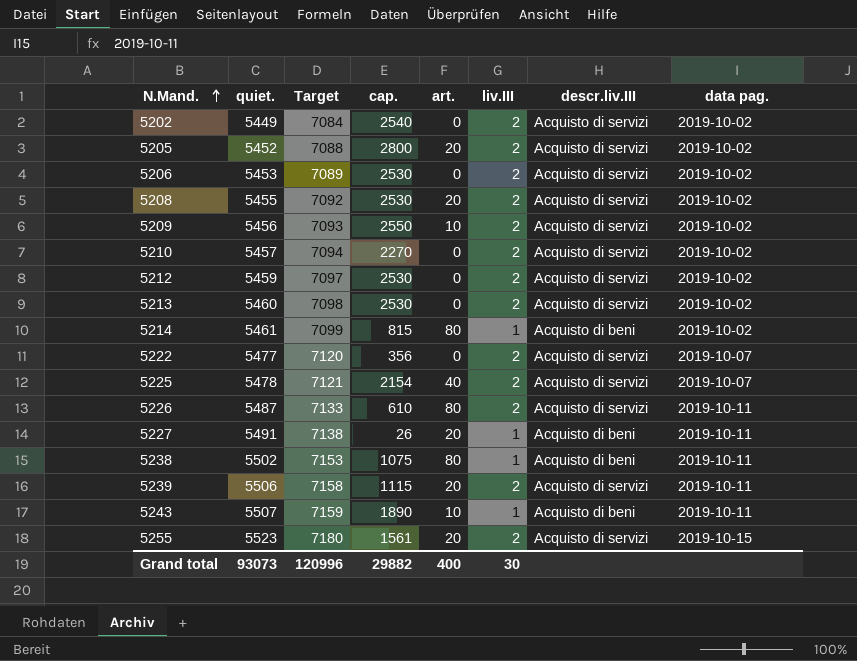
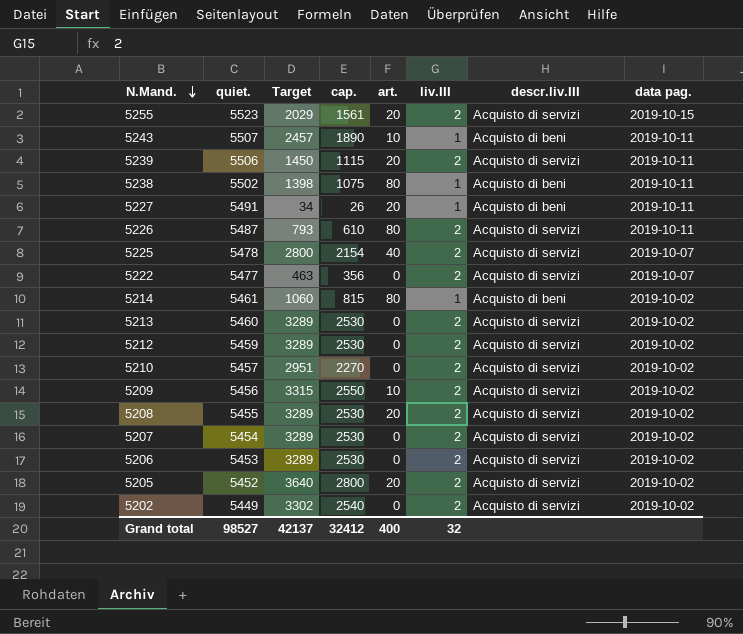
row order: N.Mand. ascending -> N.Mand. descending
column Target | formula: [quiet.] * 1.3 -> [cap.] * 1.3
row 5207: none -> 5454 | 3289 | 2530 | 0 | 2 | Acquisto di servizi | 2019-10-02
Grand total | quiet.: 93073 -> 98527
Grand total | Target: 120996 -> 42137
Grand total | cap.: 29882 -> 32412
Grand total | liv.III: 30 -> 32

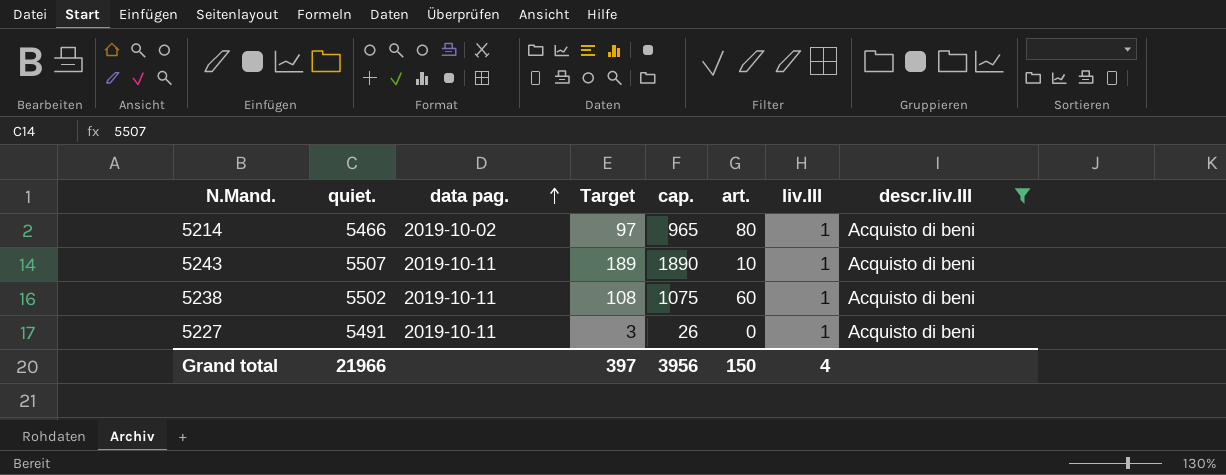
filter: none -> descr.liv.III = Acquisto di beni
row order: N.Mand. descending -> data pag. ascending
column data pag. | position: 8 -> 3
column Target | formula: [cap.] * 1.3 -> [cap.] * 0.1
5214 | quiet.: 5461 -> 5466
5214 | cap.: 815 -> 965
5238 | art.: 80 -> 60
5227 | art.: 20 -> 0
Grand total | quiet.: 98527 -> 21966
Grand total | Target: 42137 -> 397
Grand total | cap.: 32412 -> 3956
Grand total | art.: 400 -> 150
Grand total | liv.III: 32 -> 4

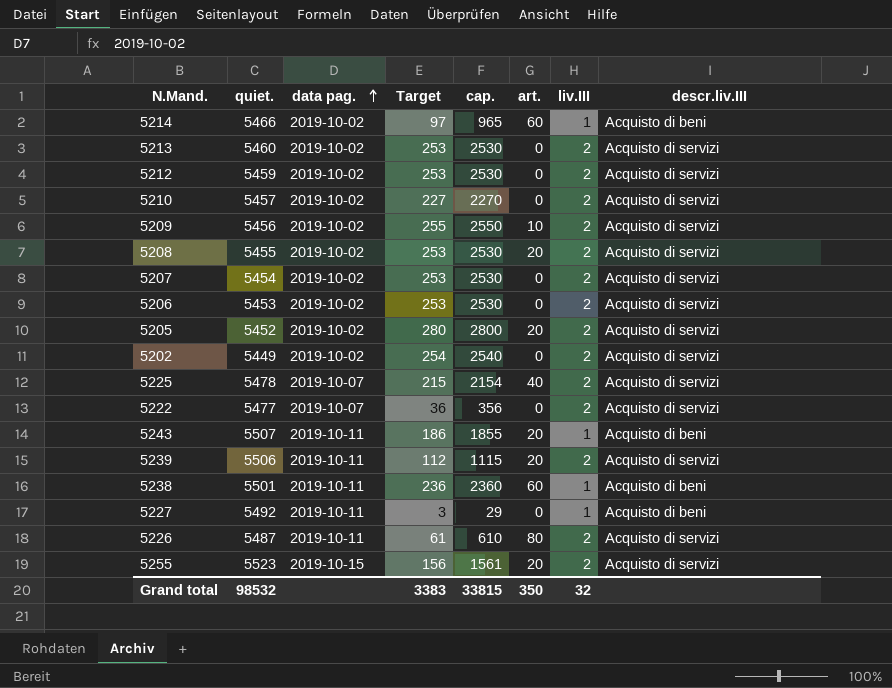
filter: descr.liv.III = Acquisto di beni -> none
5214 | art.: 80 -> 60
5243 | Target: 189 -> 186
5243 | cap.: 1890 -> 1855
5243 | art.: 10 -> 20
5238 | quiet.: 5502 -> 5501
5238 | Target: 108 -> 236
5238 | cap.: 1075 -> 2360
5227 | quiet.: 5491 -> 5492
5227 | cap.: 26 -> 29
Grand total | quiet.: 21966 -> 98532
Grand total | Target: 397 -> 3383
Grand total | cap.: 3956 -> 33815
Grand total | art.: 150 -> 350
Grand total | liv.III: 4 -> 32

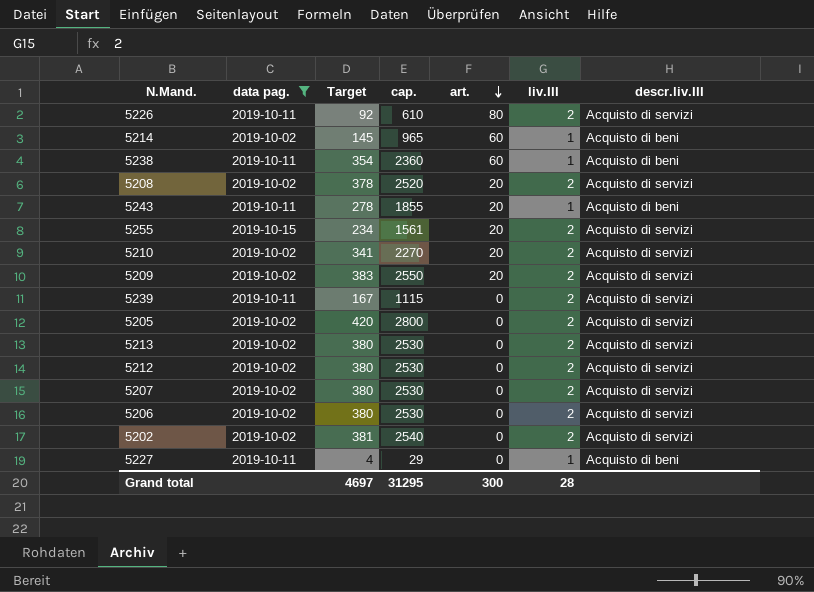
filter: none -> data pag. != 2019-10-07
row order: data pag. ascending -> art. descending
column quiet. | position: 2 -> none
column Target | formula: [cap.] * 0.1 -> [cap.] * 0.15
5208 | cap.: 2530 -> 2520
5210 | art.: 0 -> 20
5209 | art.: 10 -> 20
5239 | art.: 20 -> 0
5205 | art.: 20 -> 0
Grand total | Target: 3383 -> 4697
Grand total | cap.: 33815 -> 31295
Grand total | art.: 350 -> 300
Grand total | liv.III: 32 -> 28

